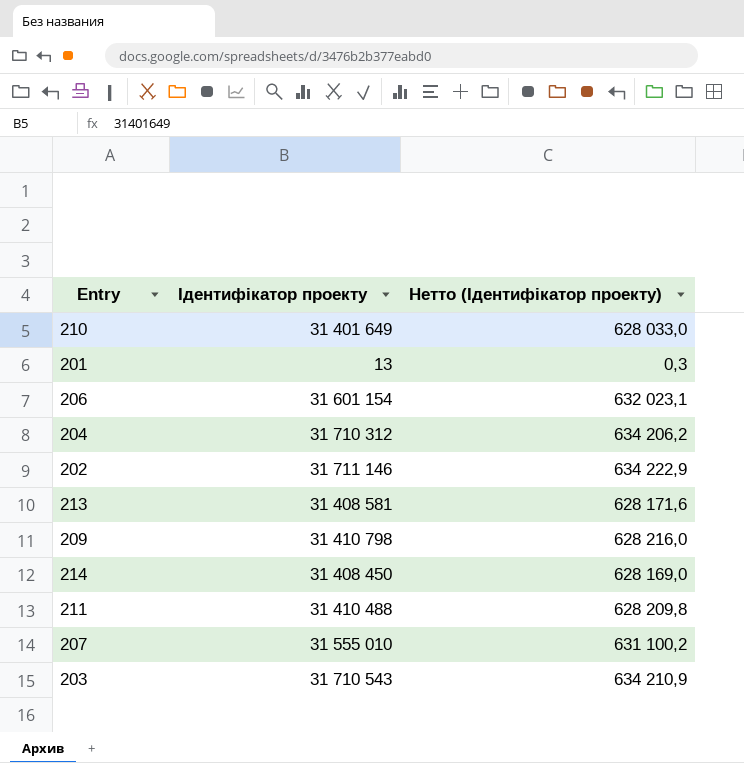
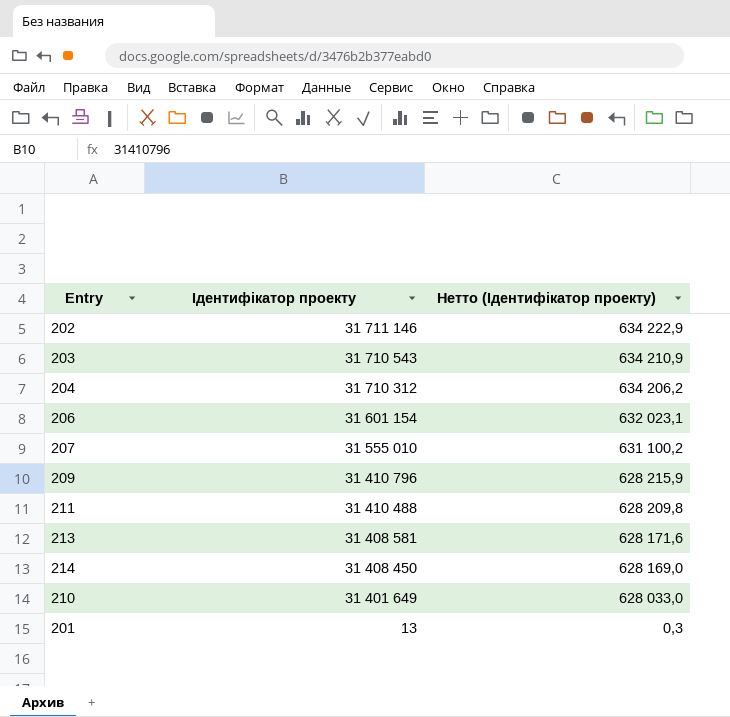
row order: none -> Ідентифікатор проекту descending
209 | Ідентифікатор проекту: 31 410 798 -> 31 410 796
209 | Нетто (Ідентифікатор проекту): 628 216,0 -> 628 215,9

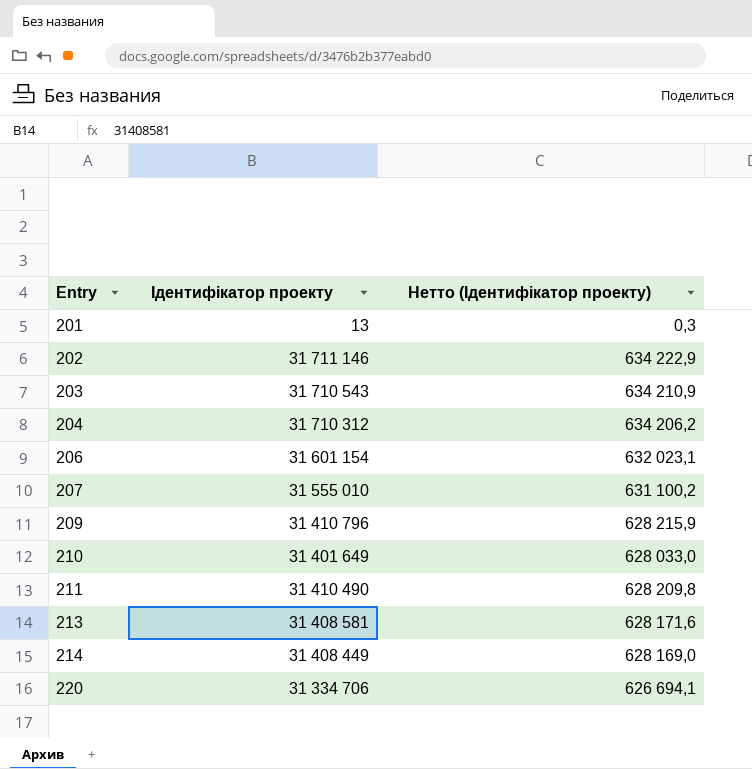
row order: Ідентифікатор проекту descending -> Entry ascending
211 | Ідентифікатор проекту: 31 410 488 -> 31 410 490
214 | Ідентифікатор проекту: 31 408 450 -> 31 408 449
row 220: none -> 31 334 706 | 626 694,1

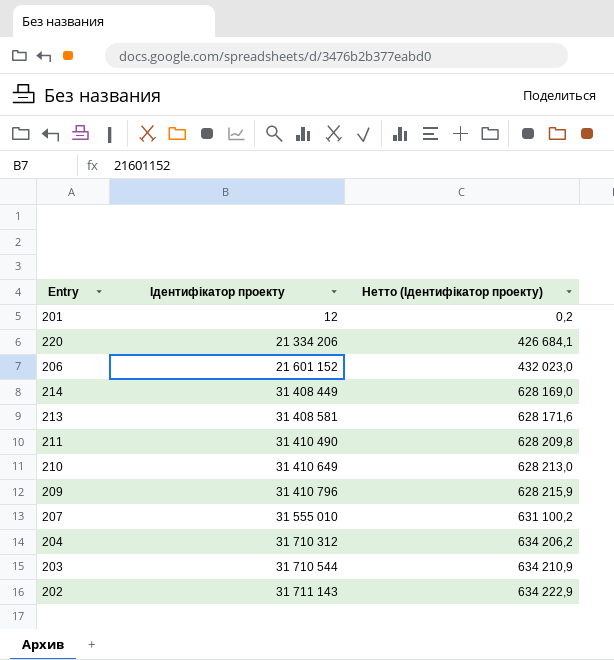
row order: Entry ascending -> Ідентифікатор проекту ascending
201 | Ідентифікатор проекту: 13 -> 12
201 | Нетто (Ідентифікатор проекту): 0,3 -> 0,2
220 | Ідентифікатор проекту: 31 334 706 -> 21 334 206
220 | Нетто (Ідентифікатор проекту): 626 694,1 -> 426 684,1
206 | Ідентифікатор проекту: 31 601 154 -> 21 601 152
206 | Нетто (Ідентифікатор проекту): 632 023,1 -> 432 023,0
210 | Ідентифікатор проекту: 31 401 649 -> 31 410 649
210 | Нетто (Ідентифікатор проекту): 628 033,0 -> 628 213,0
203 | Ідентифікатор проекту: 31 710 543 -> 31 710 544
202 | Ідентифікатор проекту: 31 711 146 -> 31 711 143

